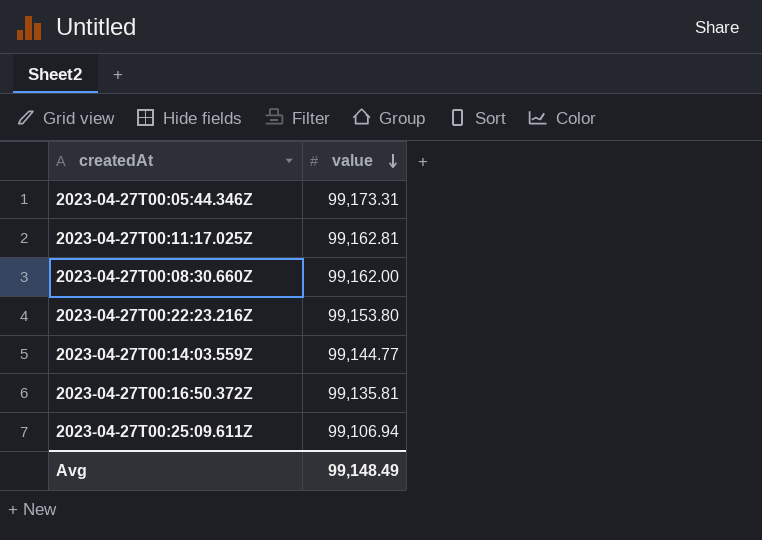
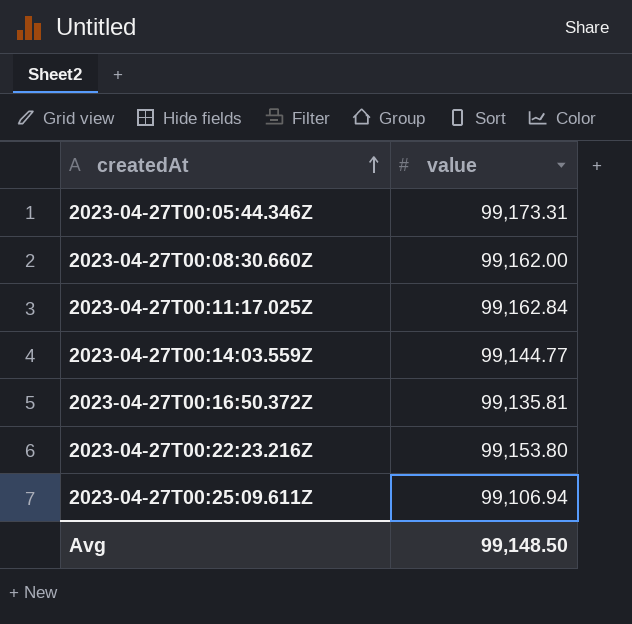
row order: value descending -> createdAt ascending
2023-04-27T00:11:17.025Z | value: 99,162.81 -> 99,162.84
Avg | value: 99,148.49 -> 99,148.50

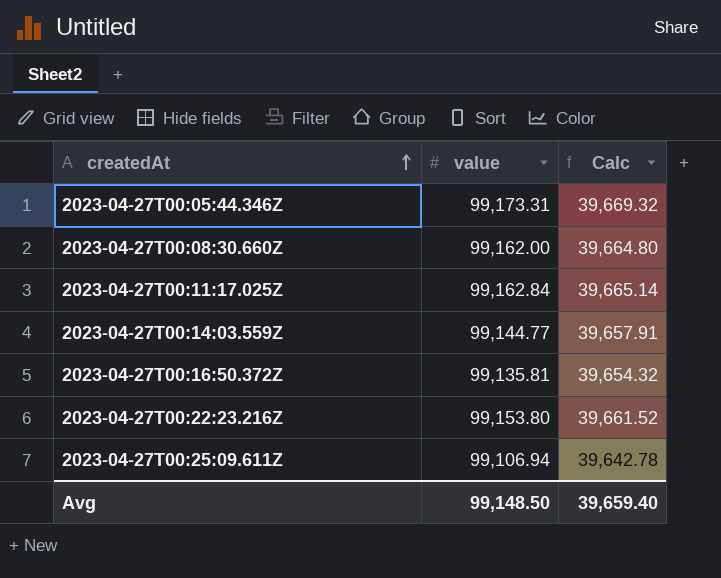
column Calc | formula: none -> [value] * 0.4

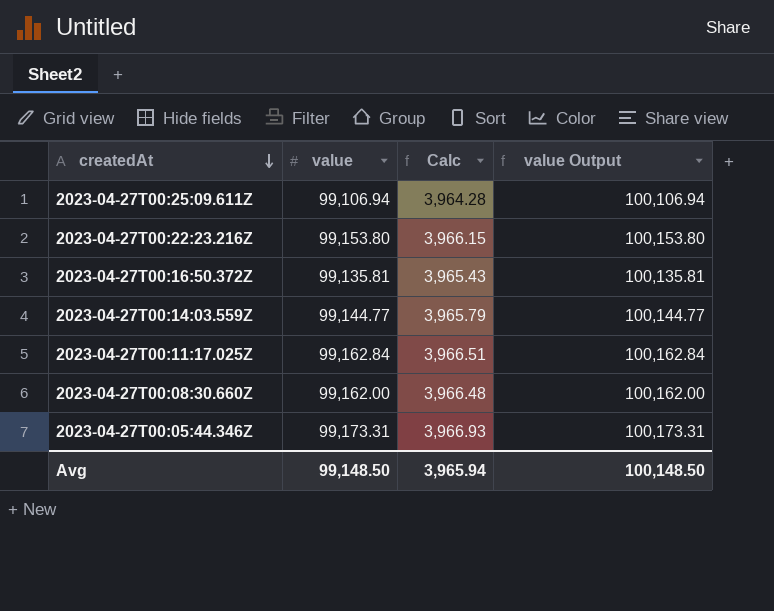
row order: createdAt ascending -> createdAt descending
column Calc | formula: [value] * 0.4 -> [value] * 0.04
column value Output | formula: none -> [value] + 1000
Avg | Calc: 39,659.40 -> 3,965.94

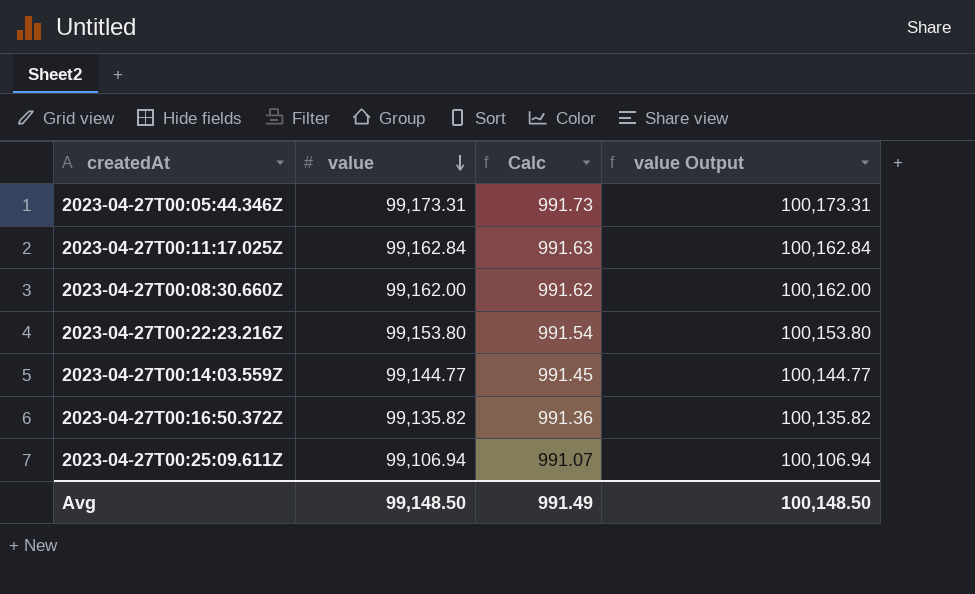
row order: createdAt descending -> value descending
column Calc | formula: [value] * 0.04 -> [value] * 0.01
2023-04-27T00:16:50.372Z | value: 99,135.81 -> 99,135.82
2023-04-27T00:16:50.372Z | value Output: 100,135.81 -> 100,135.82
Avg | Calc: 3,965.94 -> 991.49

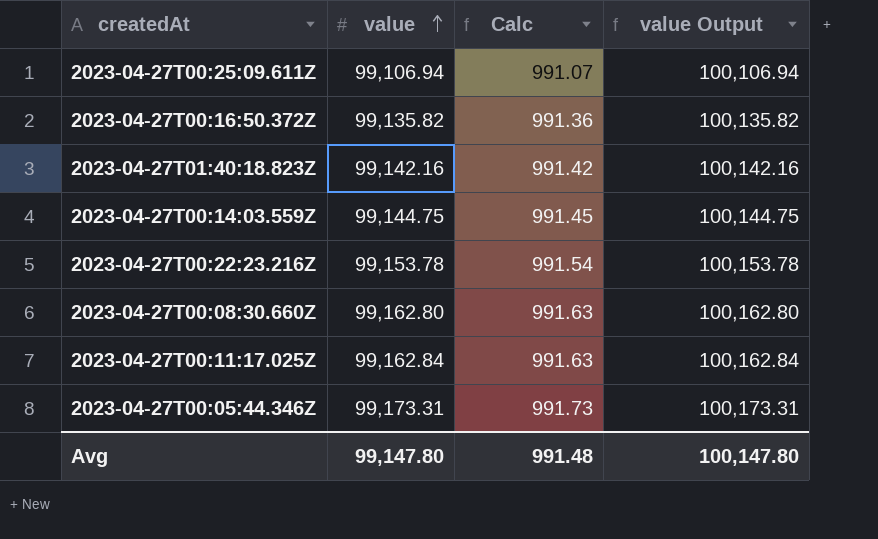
row order: value descending -> value ascending
row 2023-04-27T01:40:18.823Z: none -> 99,142.16 | 991.42 | 100,142.16
2023-04-27T00:14:03.559Z | value: 99,144.77 -> 99,144.75
2023-04-27T00:14:03.559Z | value Output: 100,144.77 -> 100,144.75
2023-04-27T00:22:23.216Z | value: 99,153.80 -> 99,153.78
2023-04-27T00:22:23.216Z | value Output: 100,153.80 -> 100,153.78
2023-04-27T00:08:30.660Z | value: 99,162.00 -> 99,162.80
2023-04-27T00:08:30.660Z | Calc: 991.62 -> 991.63
2023-04-27T00:08:30.660Z | value Output: 100,162.00 -> 100,162.80
Avg | value: 99,148.50 -> 99,147.80
Avg | Calc: 991.49 -> 991.48
Avg | value Output: 100,148.50 -> 100,147.80

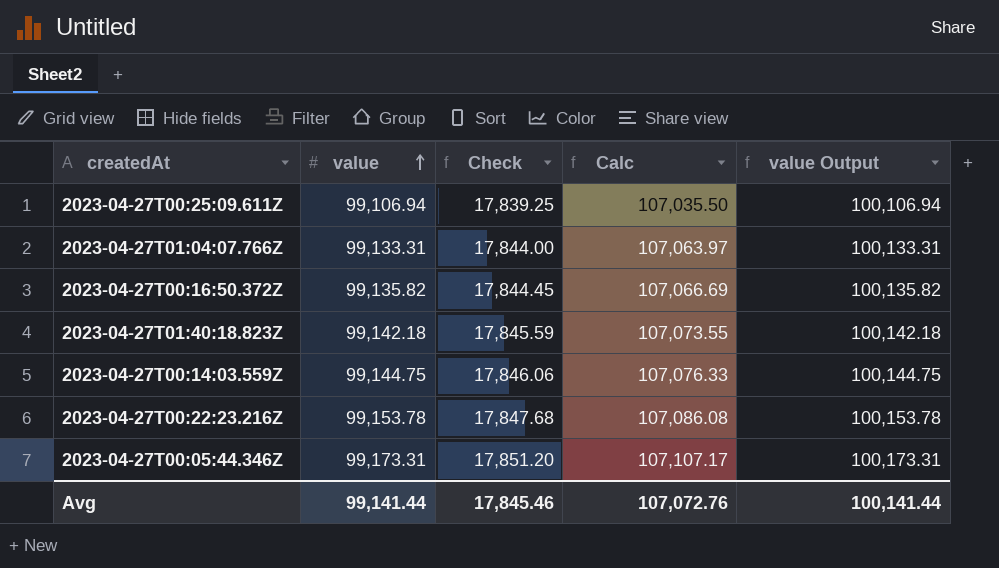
column Check | formula: none -> [value] * 0.18
column Calc | formula: [value] * 0.01 -> [value] * 1.08
row 2023-04-27T00:08:30.660Z: 99,162.80 | 991.63 | 100,162.80 -> none
row 2023-04-27T00:11:17.025Z: 99,162.84 | 991.63 | 100,162.84 -> none
row 2023-04-27T01:04:07.766Z: none -> 99,133.31 | 17,844.00 | 107,063.97 | 100,133.31
2023-04-27T01:40:18.823Z | value: 99,142.16 -> 99,142.18
2023-04-27T01:40:18.823Z | value Output: 100,142.16 -> 100,142.18
Avg | value: 99,147.80 -> 99,141.44
Avg | Calc: 991.48 -> 107,072.76
Avg | value Output: 100,147.80 -> 100,141.44

